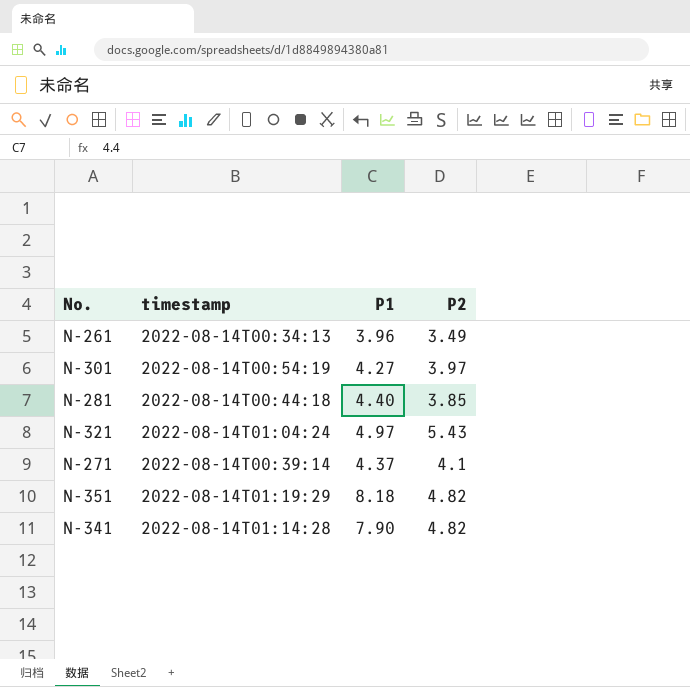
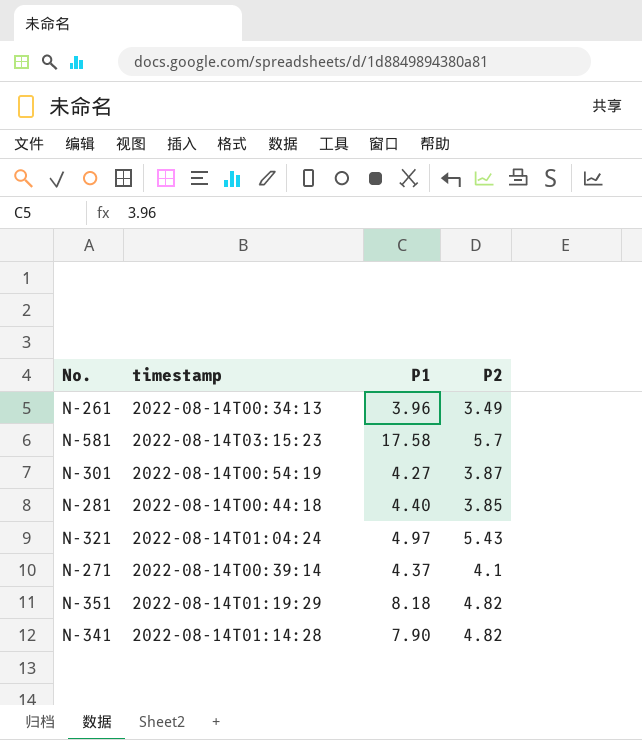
row N-581: none -> 2022-08-14T03:15:23 | 17.58 | 5.7
N-301 | P2: 3.97 -> 3.87

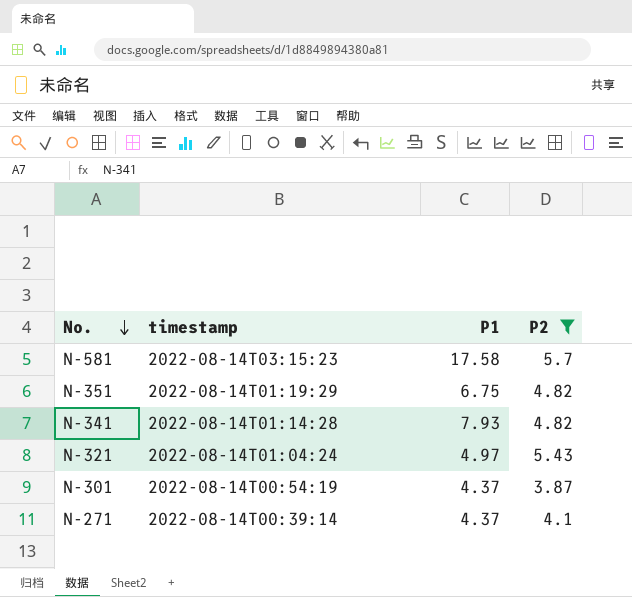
filter: none -> P2 >= 3.87
row order: none -> No. descending
N-351 | P1: 8.18 -> 6.75
N-341 | P1: 7.90 -> 7.93
N-301 | P1: 4.27 -> 4.37

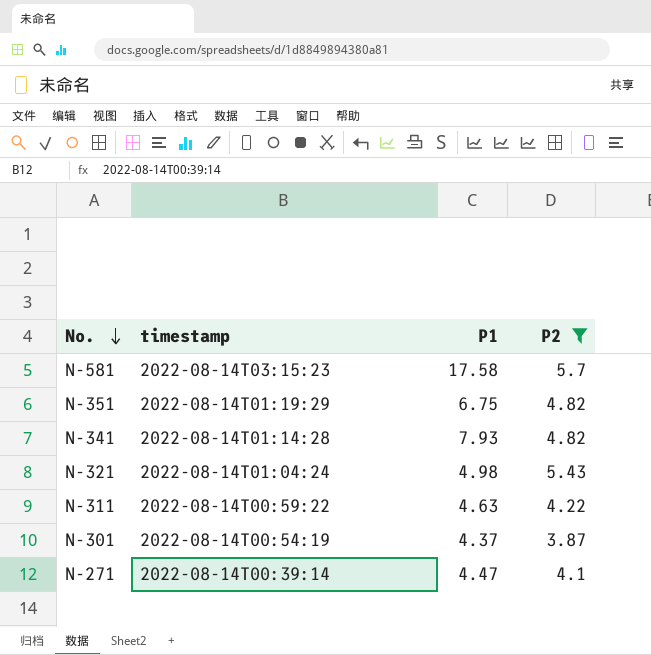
N-321 | P1: 4.97 -> 4.98
row N-311: none -> 2022-08-14T00:59:22 | 4.63 | 4.22
N-271 | P1: 4.37 -> 4.47

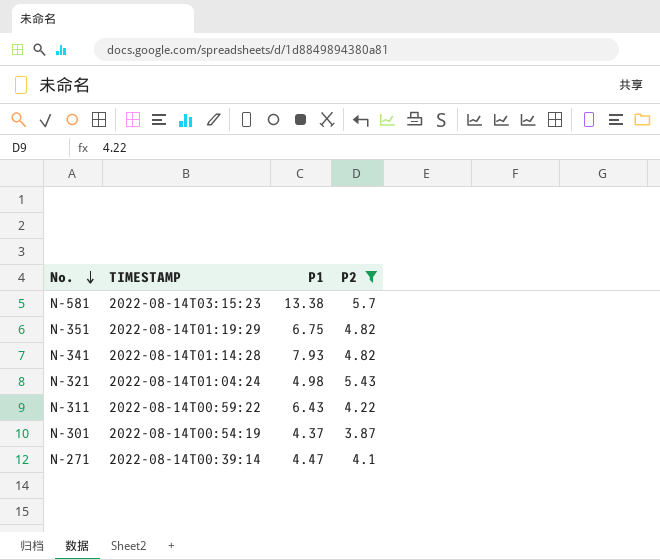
column name: timestamp -> TIMESTAMP
N-581 | P1: 17.58 -> 13.38
N-311 | P1: 4.63 -> 6.43

